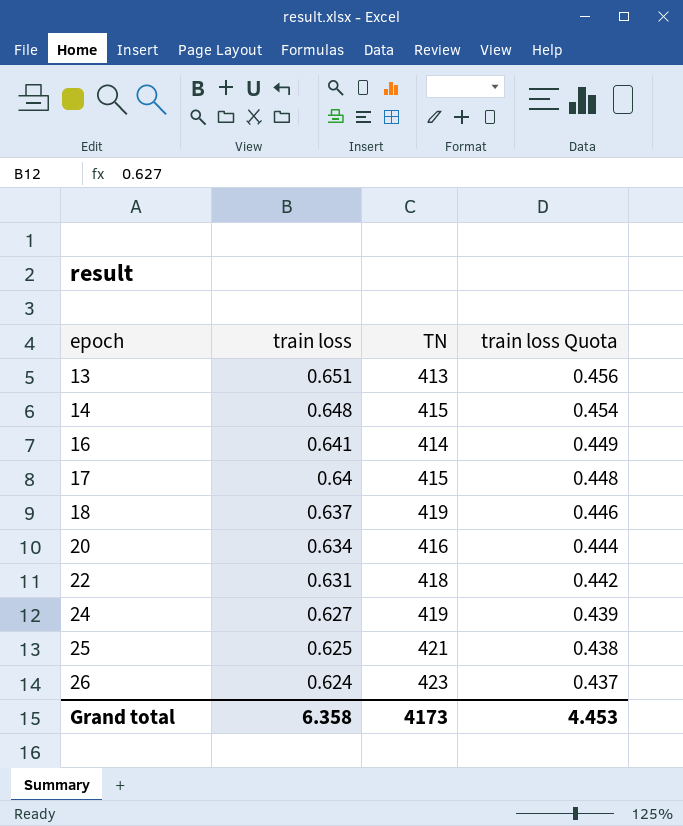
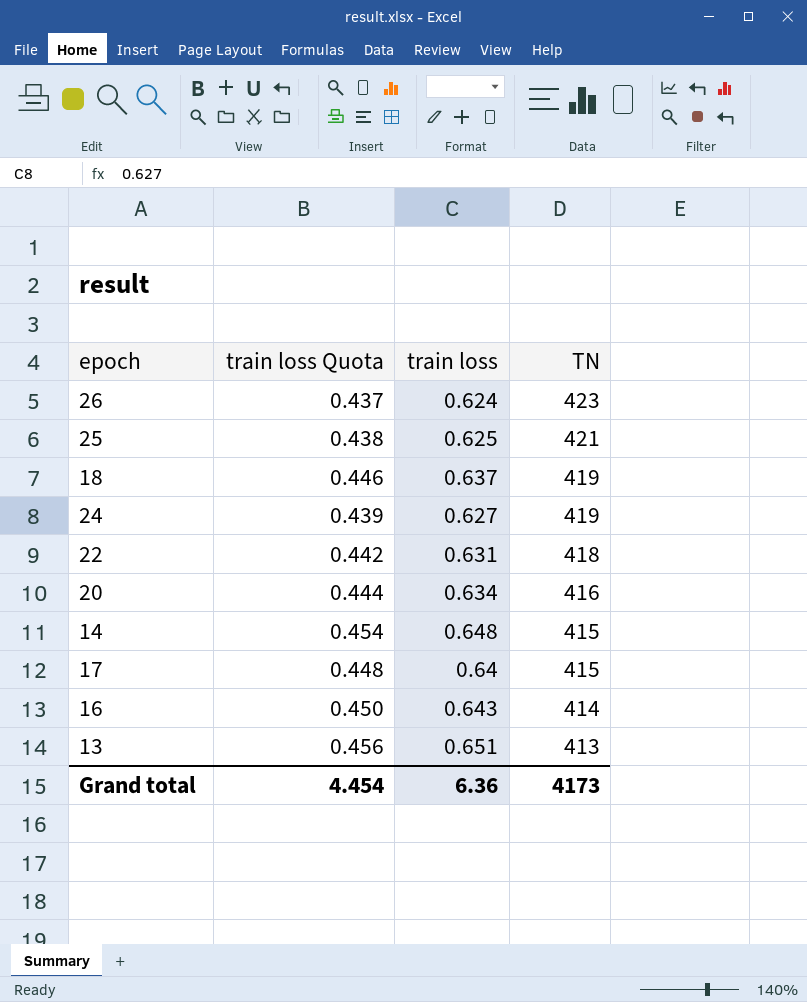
row order: epoch ascending -> TN descending
column train loss Quota | position: 4 -> 2
16 | train loss Quota: 0.449 -> 0.450
16 | train loss: 0.641 -> 0.643
Grand total | train loss Quota: 4.453 -> 4.454
Grand total | train loss: 6.358 -> 6.36

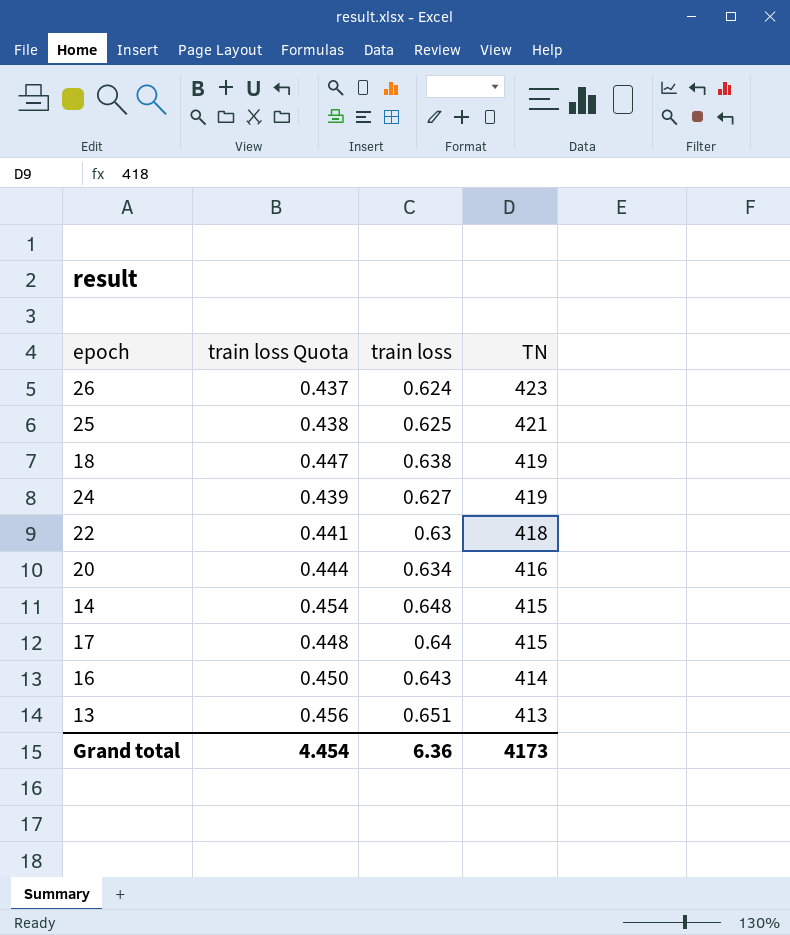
18 | train loss Quota: 0.446 -> 0.447
18 | train loss: 0.637 -> 0.638
22 | train loss Quota: 0.442 -> 0.441
22 | train loss: 0.631 -> 0.63

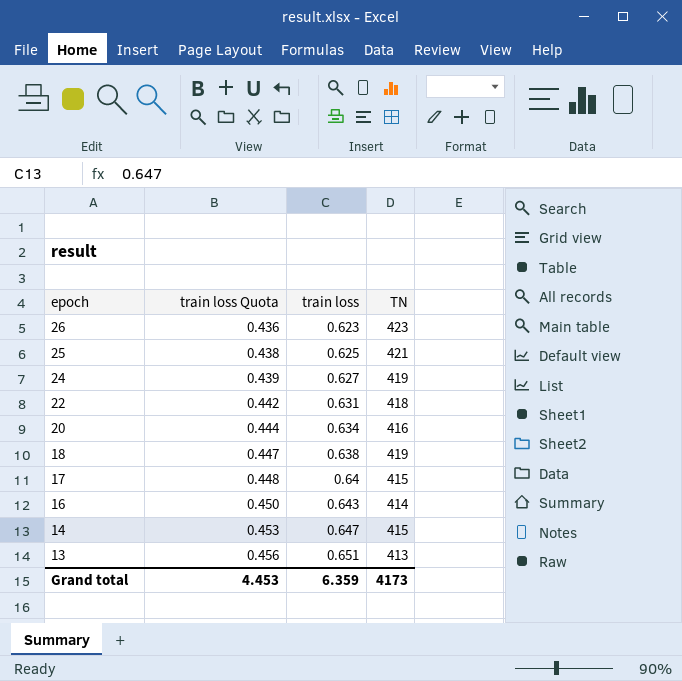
row order: TN descending -> epoch descending
26 | train loss Quota: 0.437 -> 0.436
26 | train loss: 0.624 -> 0.623
22 | train loss Quota: 0.441 -> 0.442
22 | train loss: 0.63 -> 0.631
14 | train loss Quota: 0.454 -> 0.453
14 | train loss: 0.648 -> 0.647
Grand total | train loss Quota: 4.454 -> 4.453
Grand total | train loss: 6.36 -> 6.359

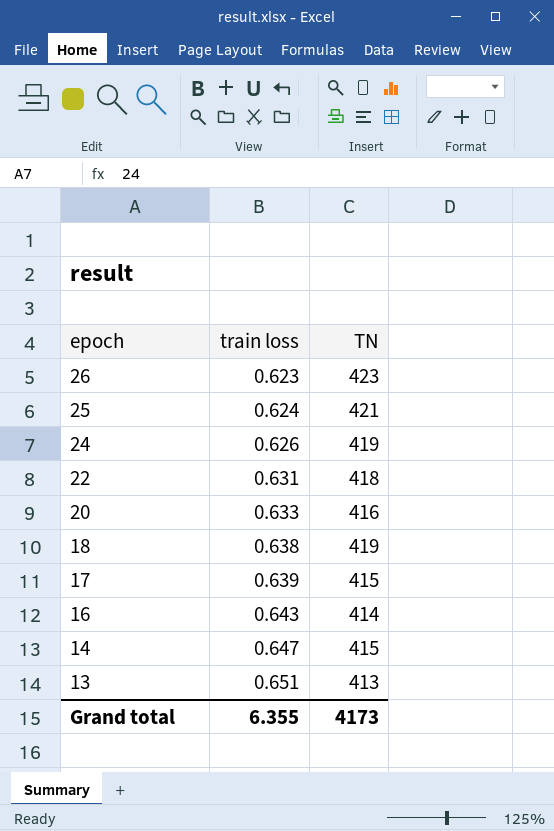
column train loss Quota | formula: [train loss] * 0.7 -> none
25 | train loss: 0.625 -> 0.624
24 | train loss: 0.627 -> 0.626
20 | train loss: 0.634 -> 0.633
17 | train loss: 0.64 -> 0.639
Grand total | train loss: 6.359 -> 6.355

